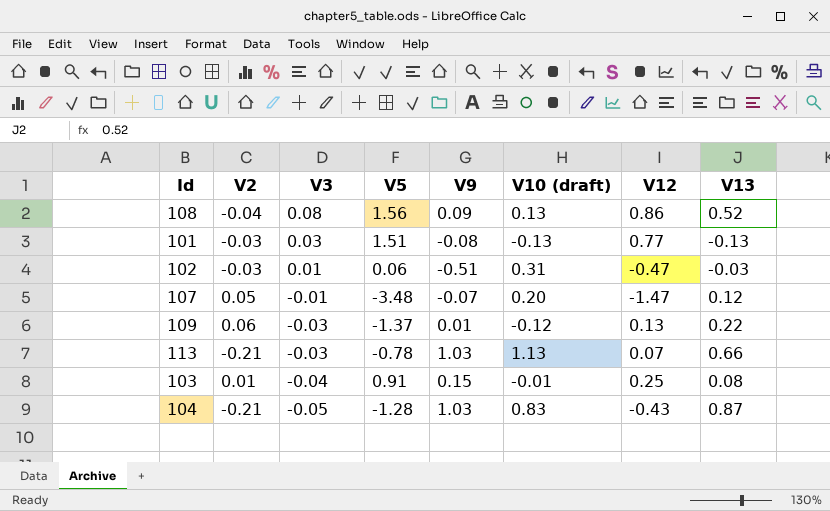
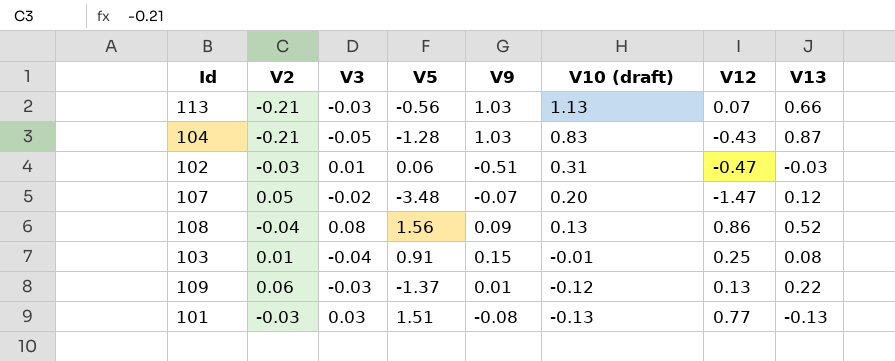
row order: V3 descending -> V10 (draft) descending
113 | V5: -0.78 -> -0.56
107 | V3: -0.01 -> -0.02

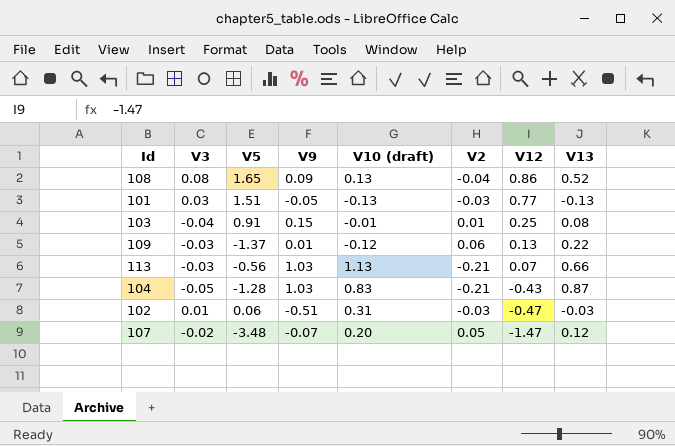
row order: V10 (draft) descending -> V12 descending
column V2 | position: 2 -> 6
108 | V5: 1.56 -> 1.65
101 | V9: -0.08 -> -0.05

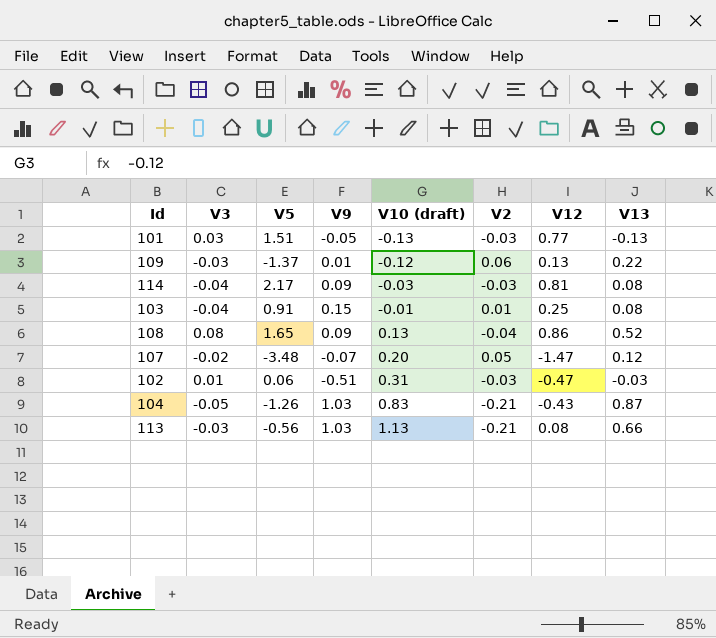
row order: V12 descending -> V10 (draft) ascending
row 114: none -> -0.04 | 2.17 | 0.09 | -0.03 | -0.03 | 0.81 | 0.08
104 | V5: -1.28 -> -1.26
113 | V12: 0.07 -> 0.08

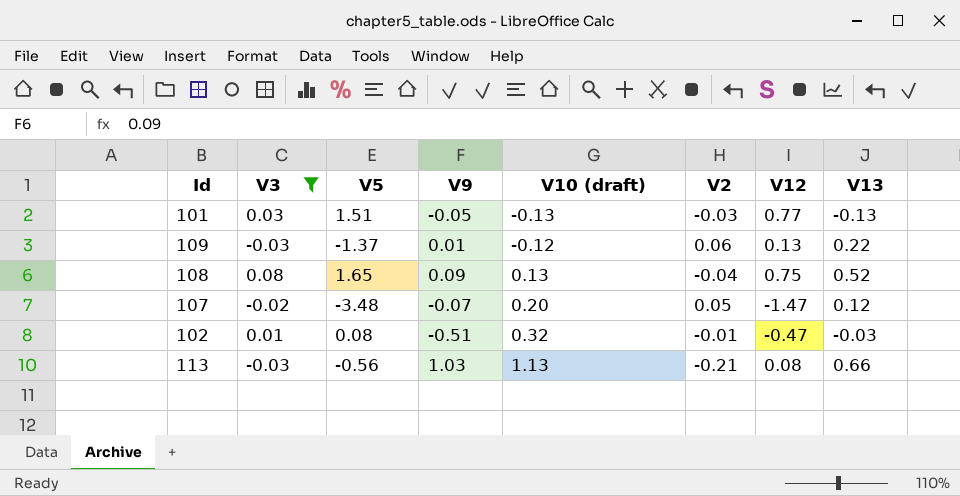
filter: none -> V3 >= -0.03
108 | V12: 0.86 -> 0.75
102 | V5: 0.06 -> 0.08
102 | V10 (draft): 0.31 -> 0.32
102 | V2: -0.03 -> -0.01

